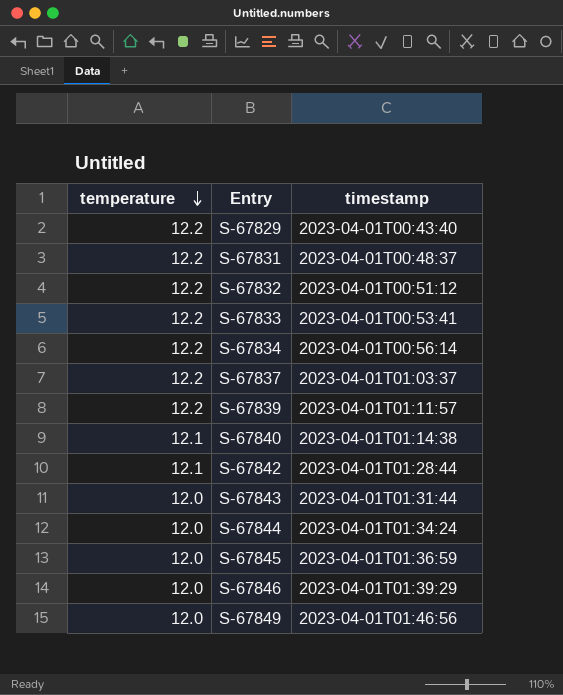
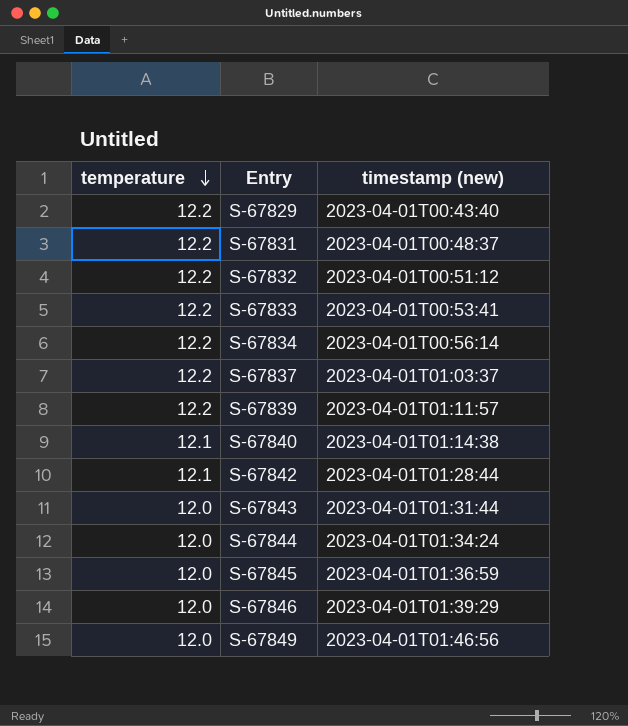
column name: timestamp -> timestamp (new)

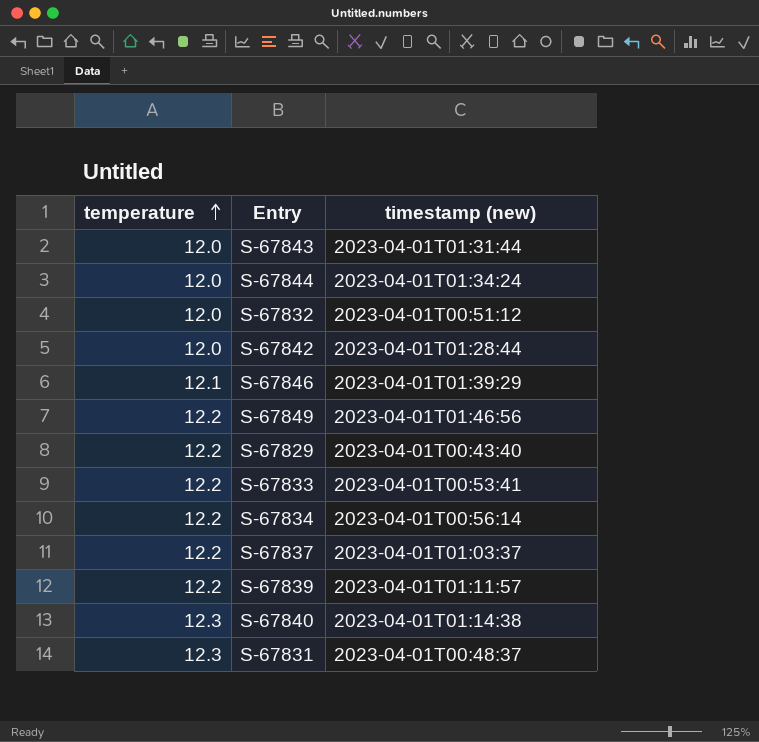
row order: temperature descending -> temperature ascending
row S-67845: 12.0 | 2023-04-01T01:36:59 -> none
S-67832 | temperature: 12.2 -> 12.0
S-67842 | temperature: 12.1 -> 12.0
S-67846 | temperature: 12.0 -> 12.1
S-67849 | temperature: 12.0 -> 12.2
S-67840 | temperature: 12.1 -> 12.3
S-67831 | temperature: 12.2 -> 12.3

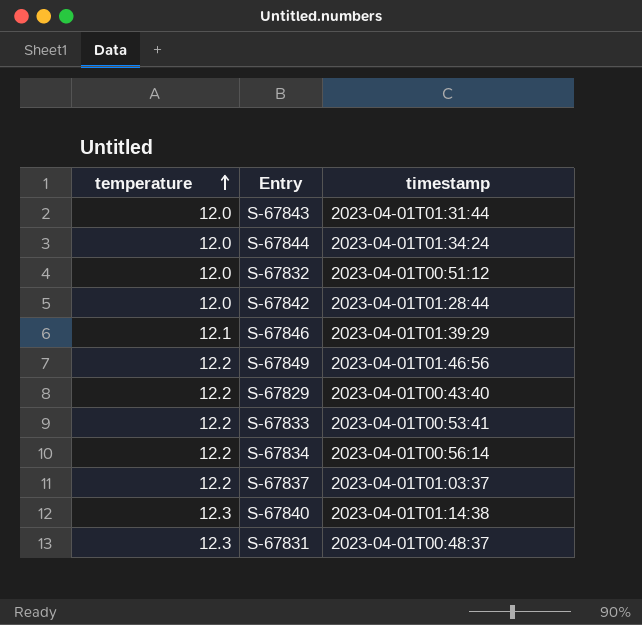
column name: timestamp (new) -> timestamp
row S-67839: 12.2 | 2023-04-01T01:11:57 -> none

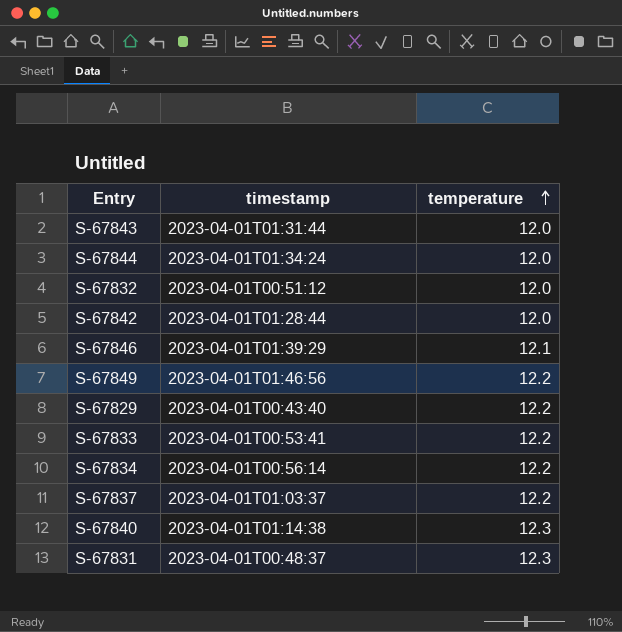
column temperature | position: 1 -> 3

